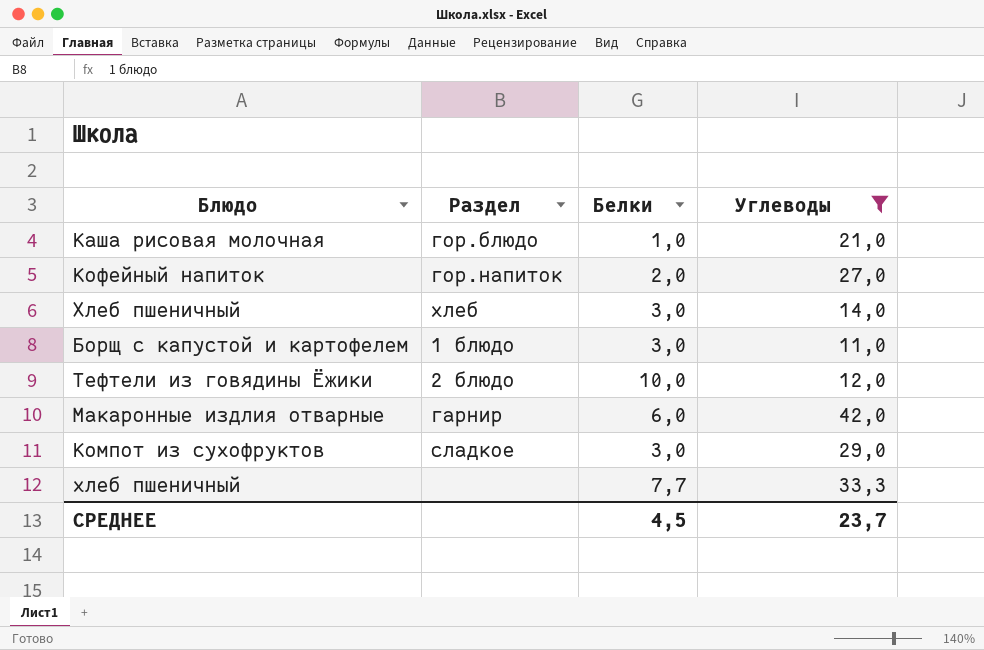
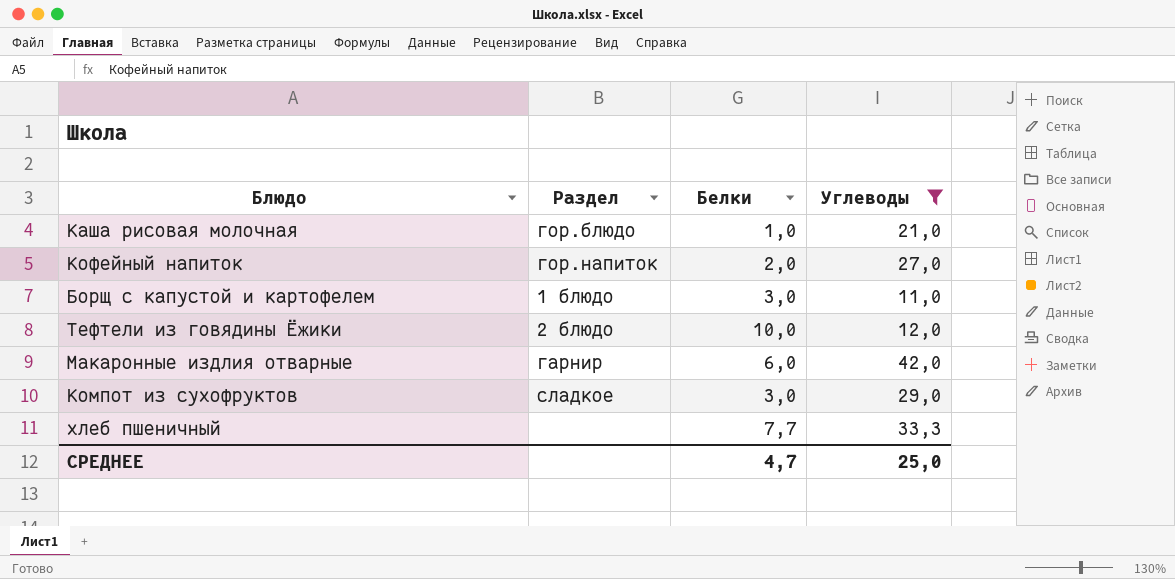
row Хлеб пшеничный: хлеб | 3,0 | 14,0 -> none
СРЕДНЕЕ | Белки: 4,5 -> 4,7
СРЕДНЕЕ | Углеводы: 23,7 -> 25,0

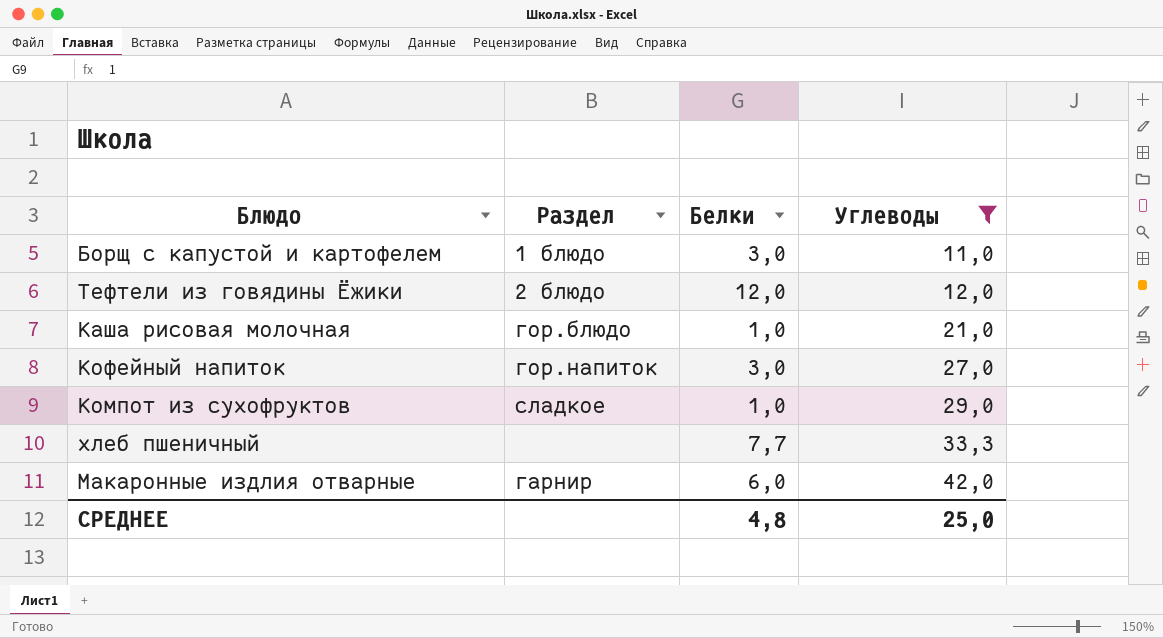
row order: none -> Углеводы ascending
Тефтели из говядины Ёжики | Белки: 10,0 -> 12,0
Кофейный напиток | Белки: 2,0 -> 3,0
Компот из сухофруктов | Белки: 3,0 -> 1,0
СРЕДНЕЕ | Белки: 4,7 -> 4,8

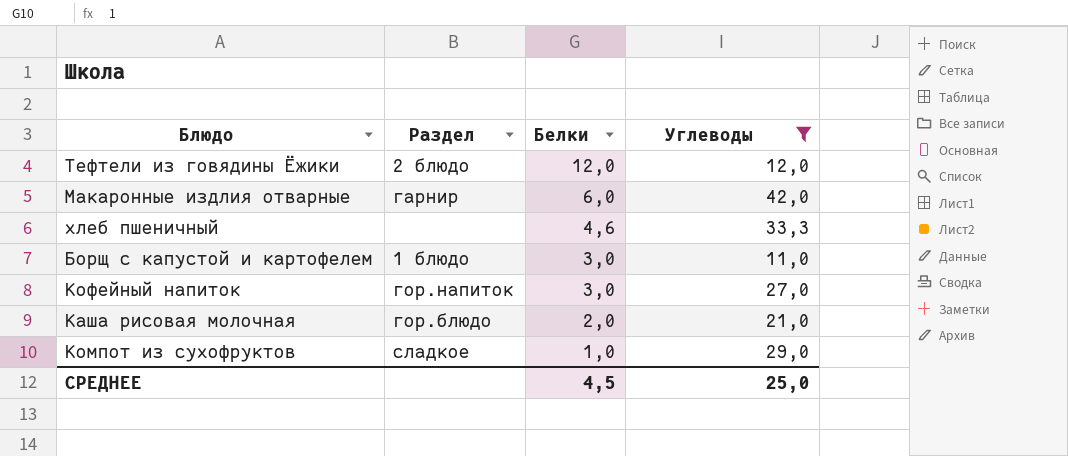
row order: Углеводы ascending -> Белки descending
хлеб пшеничный | Белки: 7,7 -> 4,6
Каша рисовая молочная | Белки: 1,0 -> 2,0
СРЕДНЕЕ | Белки: 4,8 -> 4,5

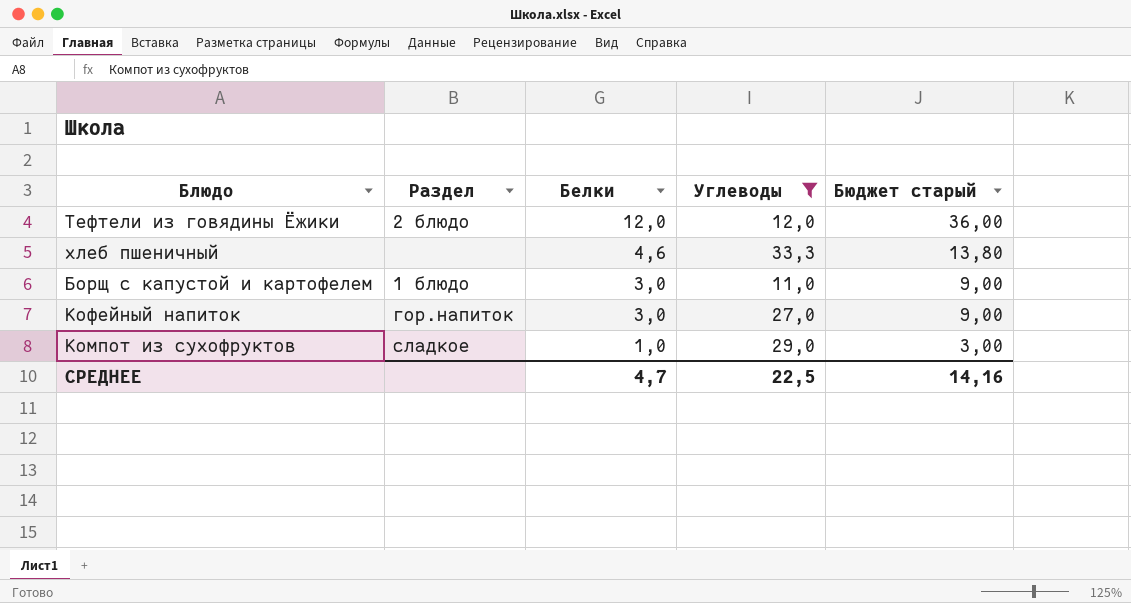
column Бюджет старый | formula: none -> [Белки] * 3
row Макаронные издлия отварные: гарнир | 6,0 | 42,0 -> none
row Каша рисовая молочная: гор.блюдо | 2,0 | 21,0 -> none
СРЕДНЕЕ | Белки: 4,5 -> 4,7
СРЕДНЕЕ | Углеводы: 25,0 -> 22,5

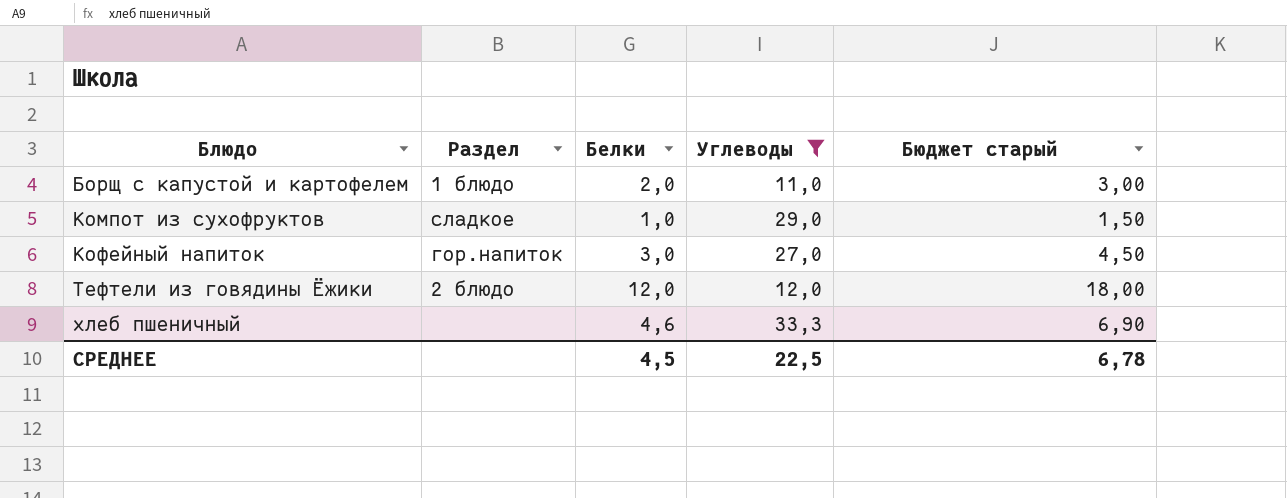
row order: Белки descending -> Блюдо ascending
column Бюджет старый | formula: [Белки] * 3 -> [Белки] * 1,5
Борщ с капустой и картофелем | Белки: 3,0 -> 2,0
СРЕДНЕЕ | Белки: 4,7 -> 4,5
СРЕДНЕЕ | Бюджет старый: 14,16 -> 6,78

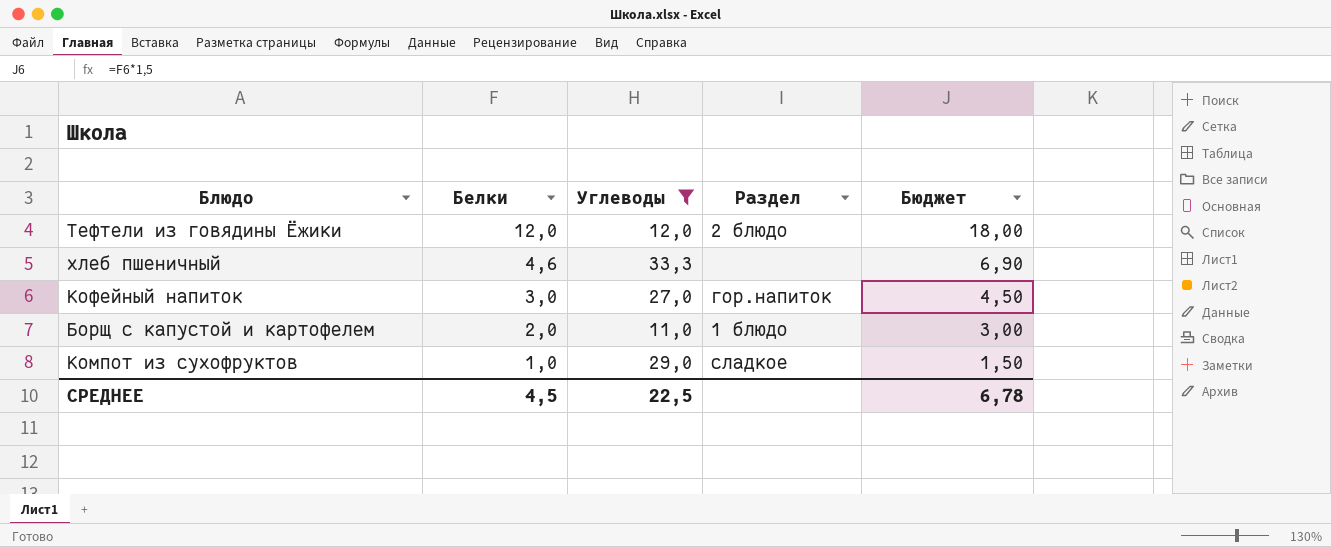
row order: Блюдо ascending -> Белки descending
column Раздел | position: 2 -> 4
column name: Бюджет старый -> Бюджет

